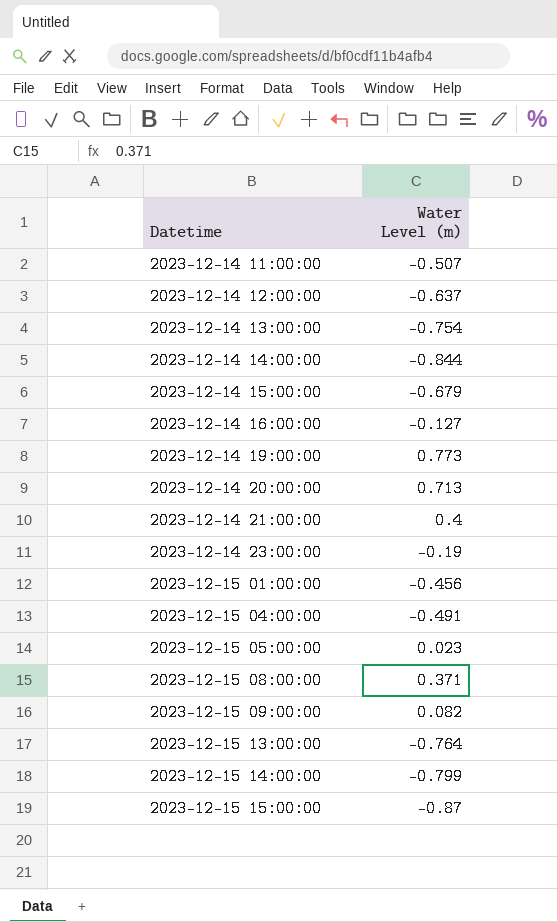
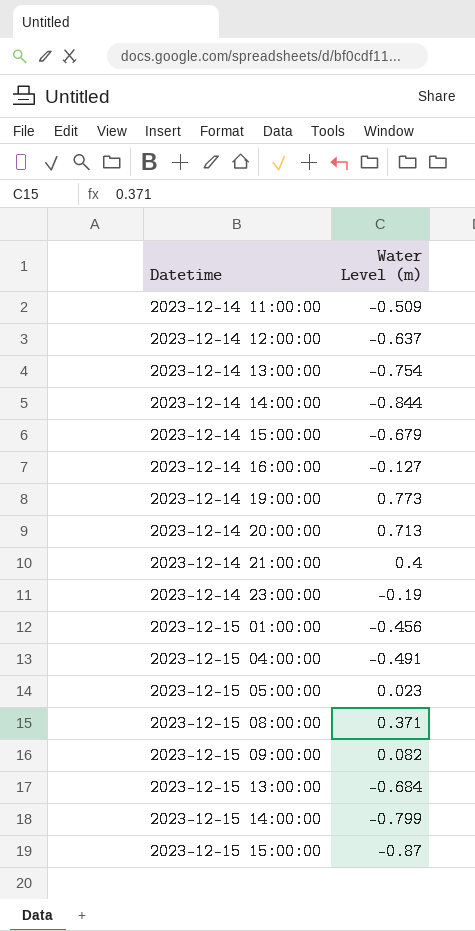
2023-12-14 11:00:00 | Water Level (m): -0.507 -> -0.509
2023-12-15 13:00:00 | Water Level (m): -0.764 -> -0.684

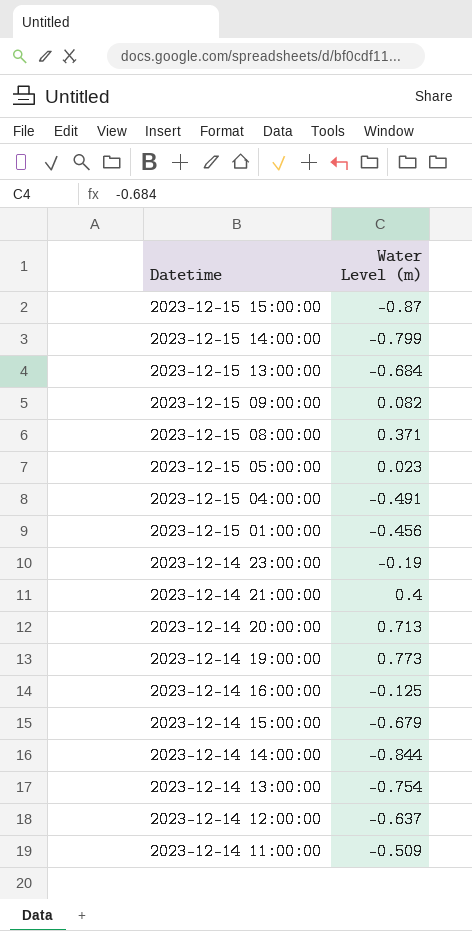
row order: Datetime ascending -> Datetime descending
2023-12-14 16:00:00 | Water Level (m): -0.127 -> -0.125

